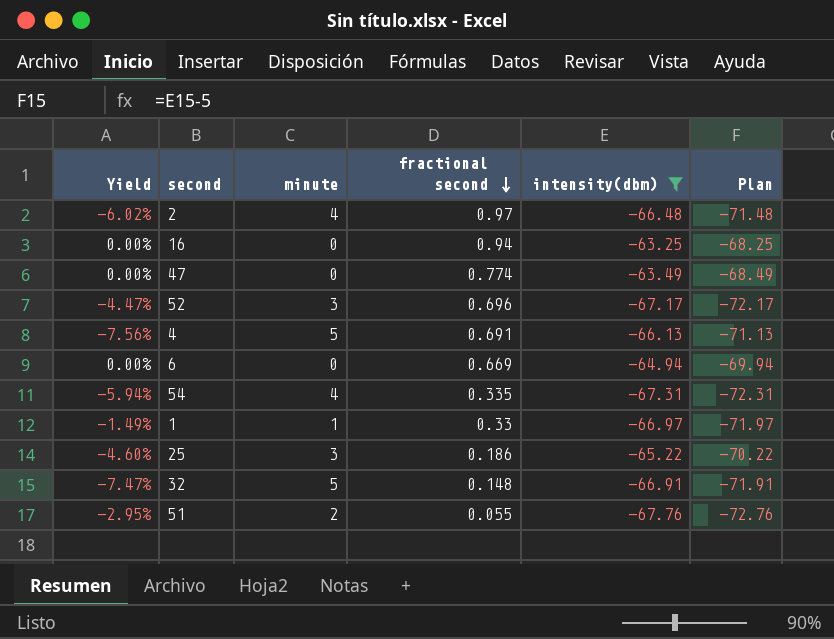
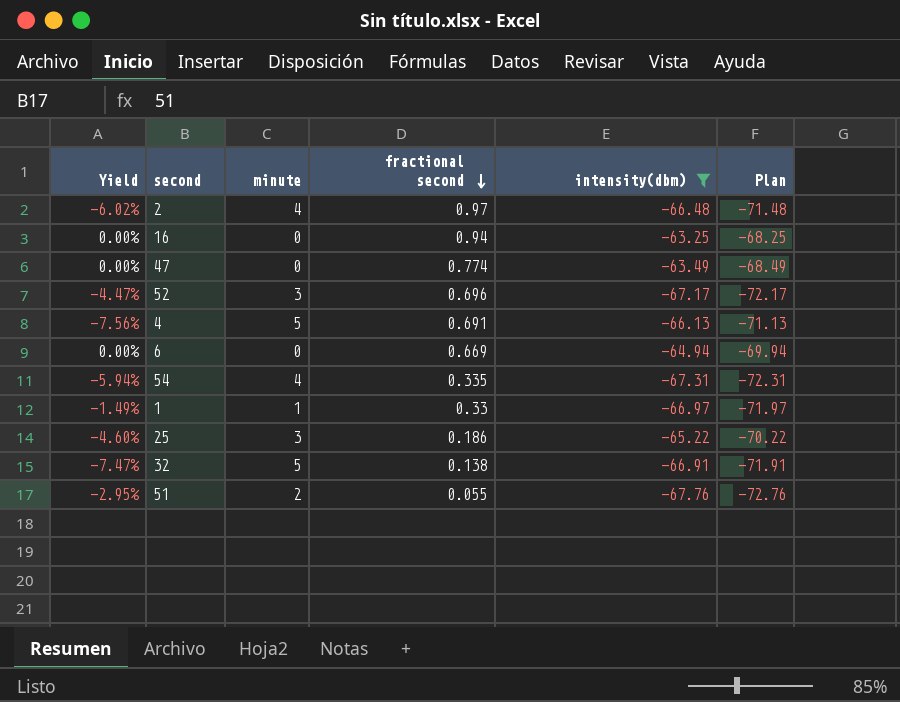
32 | fractional second: 0.148 -> 0.138

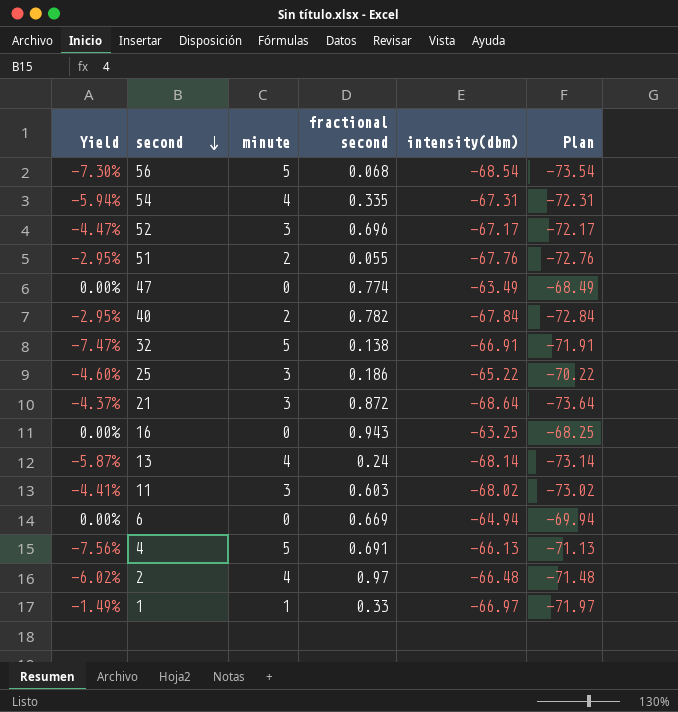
filter: intensity(dbm) >= -67.76 -> none
row order: fractional second descending -> second descending
16 | fractional second: 0.94 -> 0.943

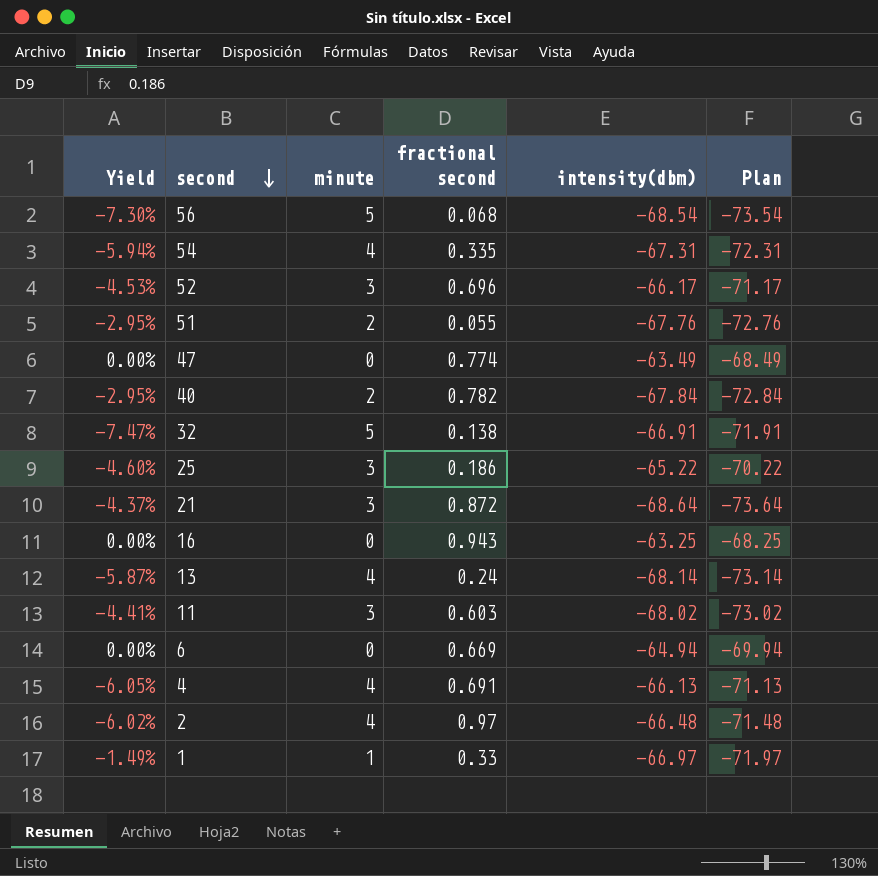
52 | Yield: -4.47% -> -4.53%
52 | intensity(dbm): -67.17 -> -66.17
52 | Plan: -72.17 -> -71.17
4 | Yield: -7.56% -> -6.05%
4 | minute: 5 -> 4

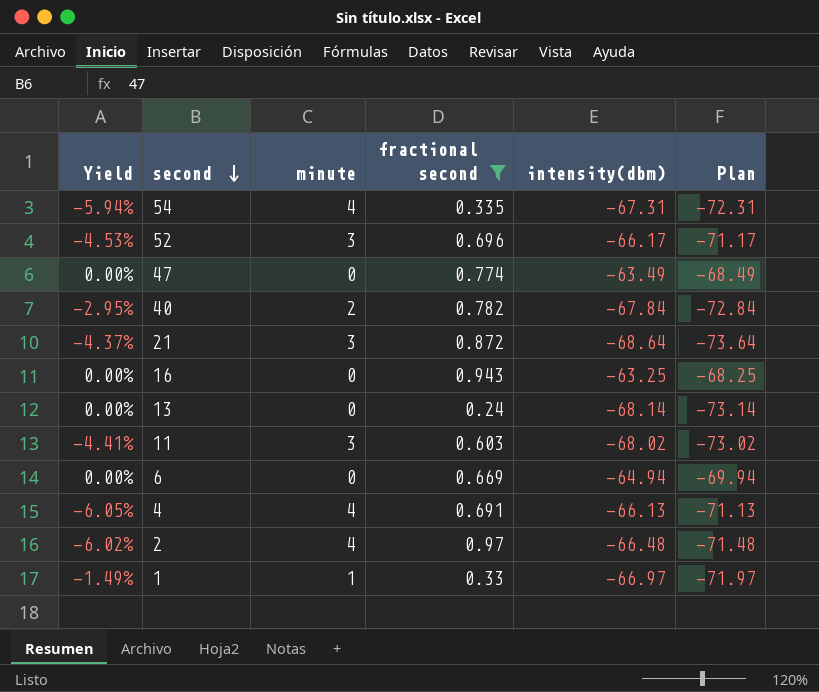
filter: none -> fractional second >= 0.24
13 | Yield: -5.87% -> 0.00%
13 | minute: 4 -> 0

